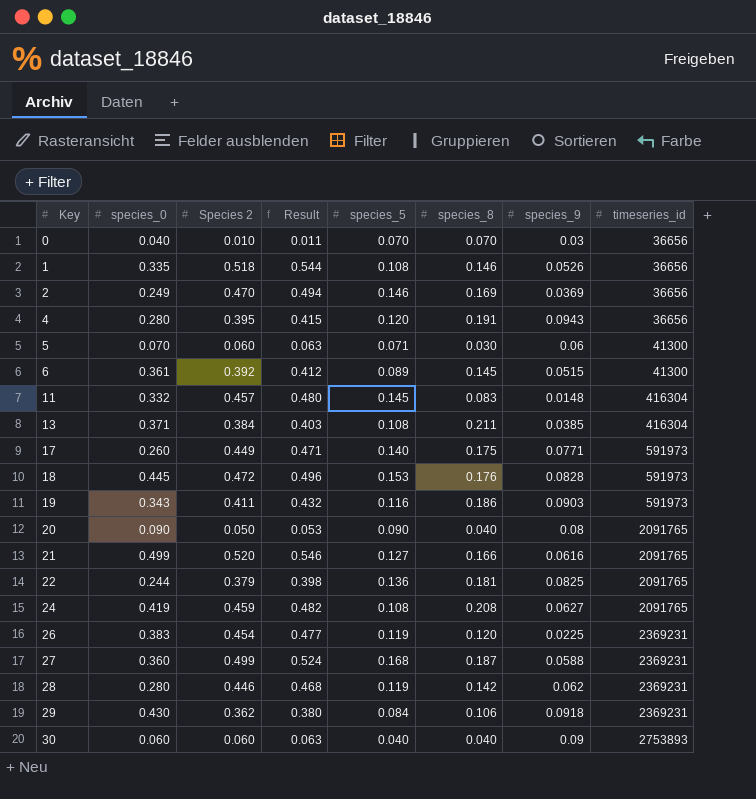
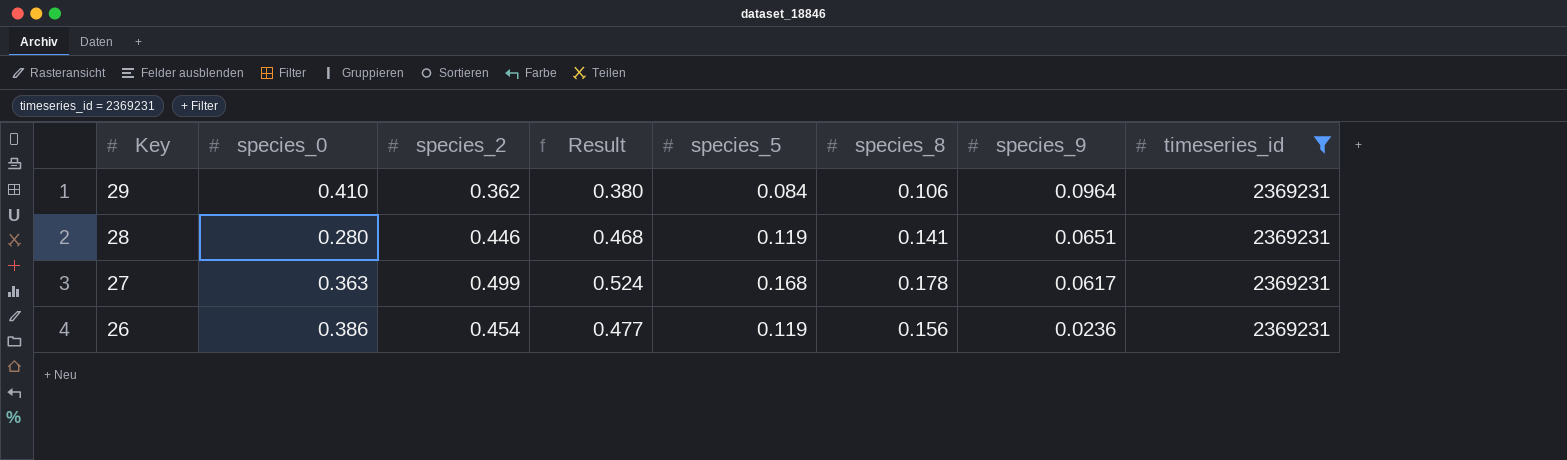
filter: none -> timeseries_id = 2369231
row order: Key ascending -> Key descending
column name: Species 2 -> species_2
29 | species_0: 0.430 -> 0.410
29 | species_9: 0.0918 -> 0.0964
28 | species_8: 0.142 -> 0.141
28 | species_9: 0.062 -> 0.0651
27 | species_0: 0.360 -> 0.363
27 | species_8: 0.187 -> 0.178
27 | species_9: 0.0588 -> 0.0617
26 | species_0: 0.383 -> 0.386
26 | species_8: 0.120 -> 0.156
26 | species_9: 0.0225 -> 0.0236

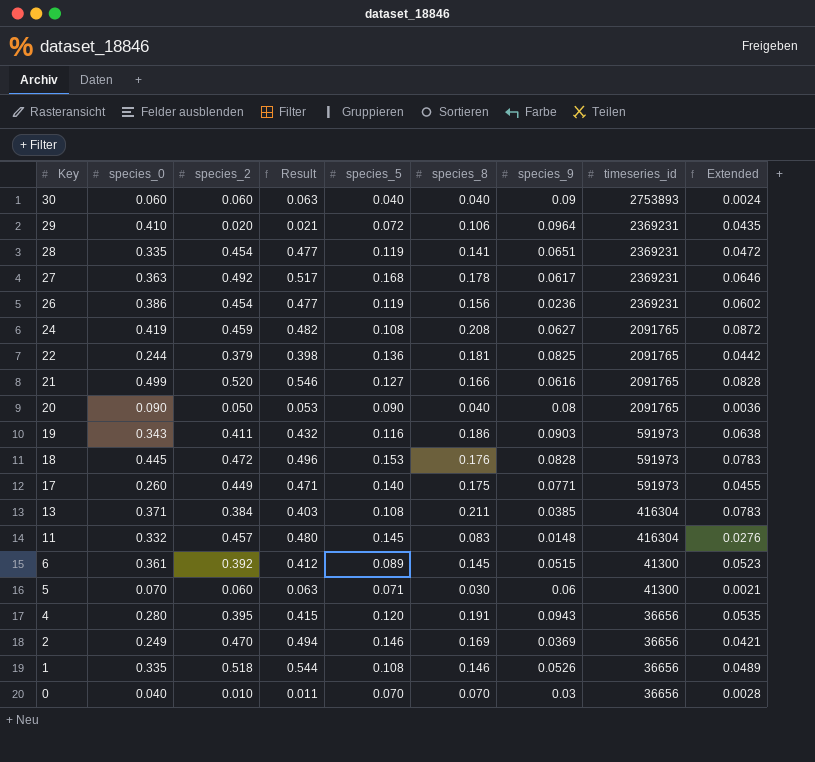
filter: timeseries_id = 2369231 -> none
column Extended | formula: none -> [species_0] * [species_8]
29 | species_2: 0.362 -> 0.020
29 | Result: 0.380 -> 0.021
29 | species_5: 0.084 -> 0.072
28 | species_0: 0.280 -> 0.335
28 | species_2: 0.446 -> 0.454
28 | Result: 0.468 -> 0.477
27 | species_2: 0.499 -> 0.492
27 | Result: 0.524 -> 0.517

